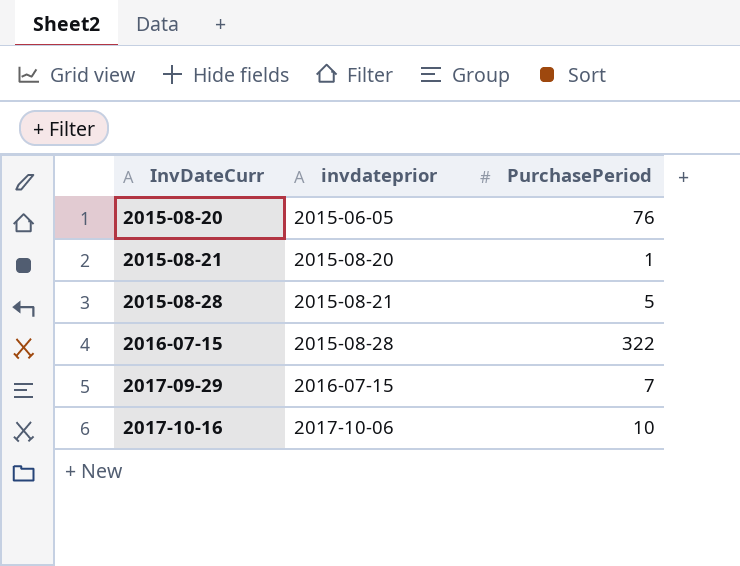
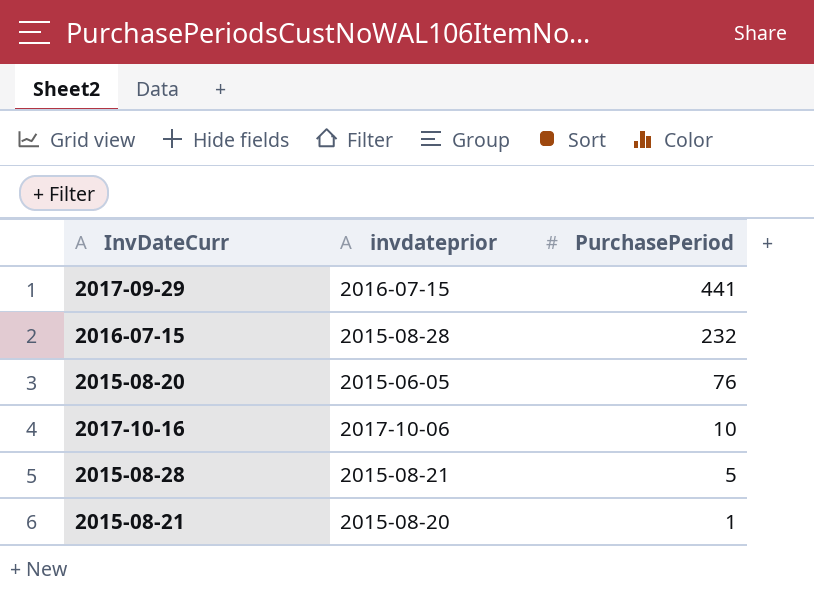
row order: InvDateCurr ascending -> PurchasePeriod descending
2017-09-29 | PurchasePeriod: 7 -> 441
2016-07-15 | PurchasePeriod: 322 -> 232

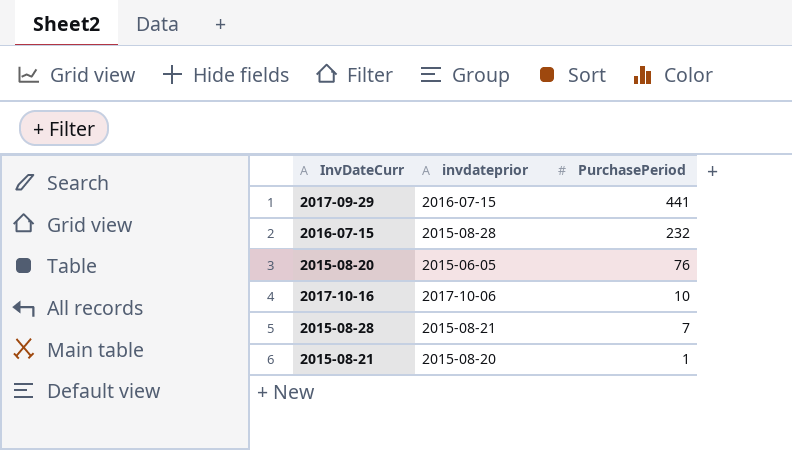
2015-08-28 | PurchasePeriod: 5 -> 7

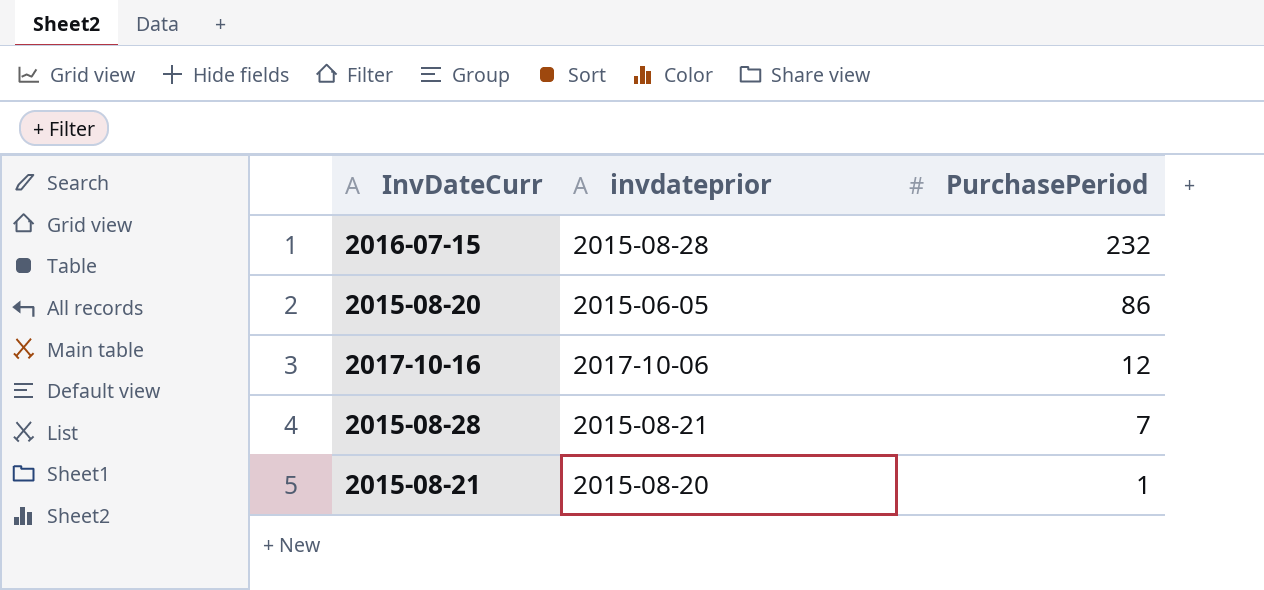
row 2017-09-29: 2016-07-15 | 441 -> none
2015-08-20 | PurchasePeriod: 76 -> 86
2017-10-16 | PurchasePeriod: 10 -> 12

